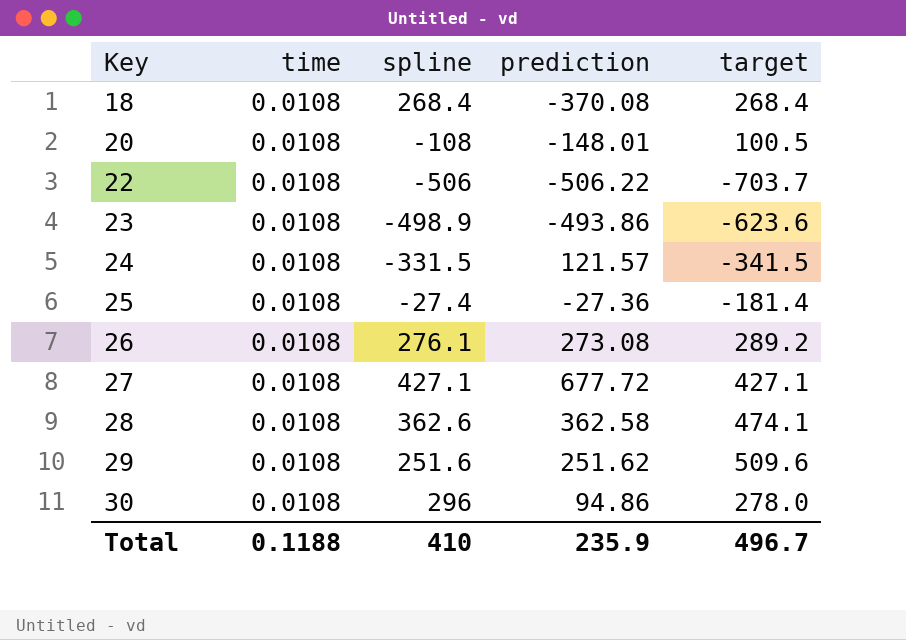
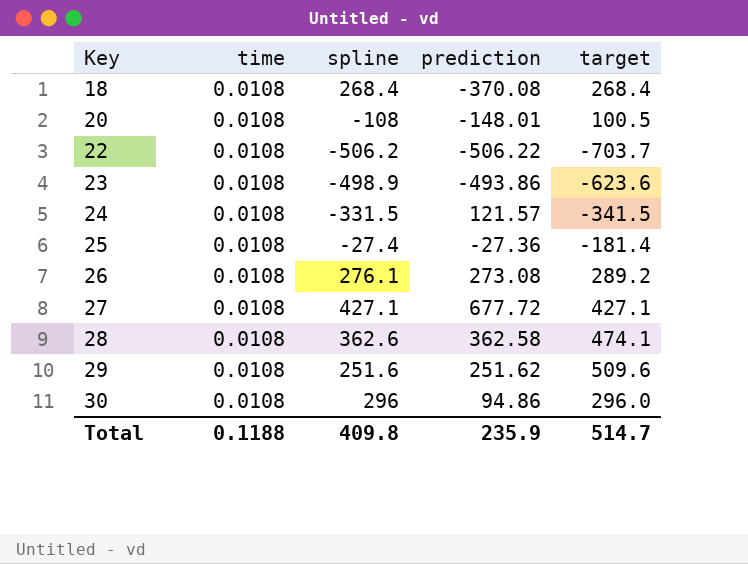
22 | spline: -506 -> -506.2
30 | target: 278.0 -> 296.0
Total | spline: 410 -> 409.8
Total | target: 496.7 -> 514.7

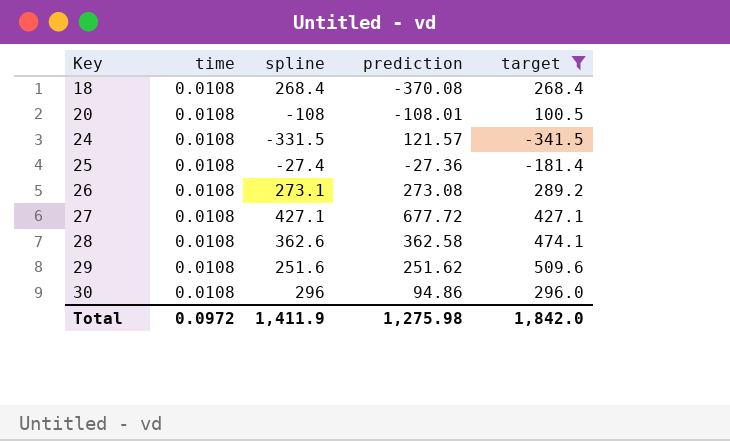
filter: none -> target >= -341.5
20 | prediction: -148.01 -> -108.01
26 | spline: 276.1 -> 273.1
Total | time: 0.1188 -> 0.0972
Total | spline: 409.8 -> 1,411.9
Total | prediction: 235.9 -> 1,275.98
Total | target: 514.7 -> 1,842.0

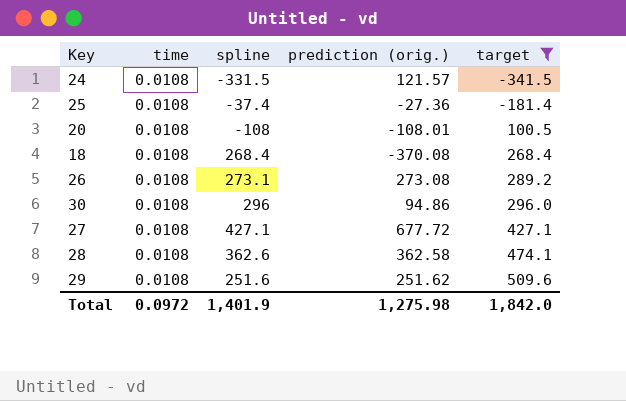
row order: Key ascending -> target ascending
column name: prediction -> prediction (orig.)
25 | spline: -27.4 -> -37.4
Total | spline: 1,411.9 -> 1,401.9

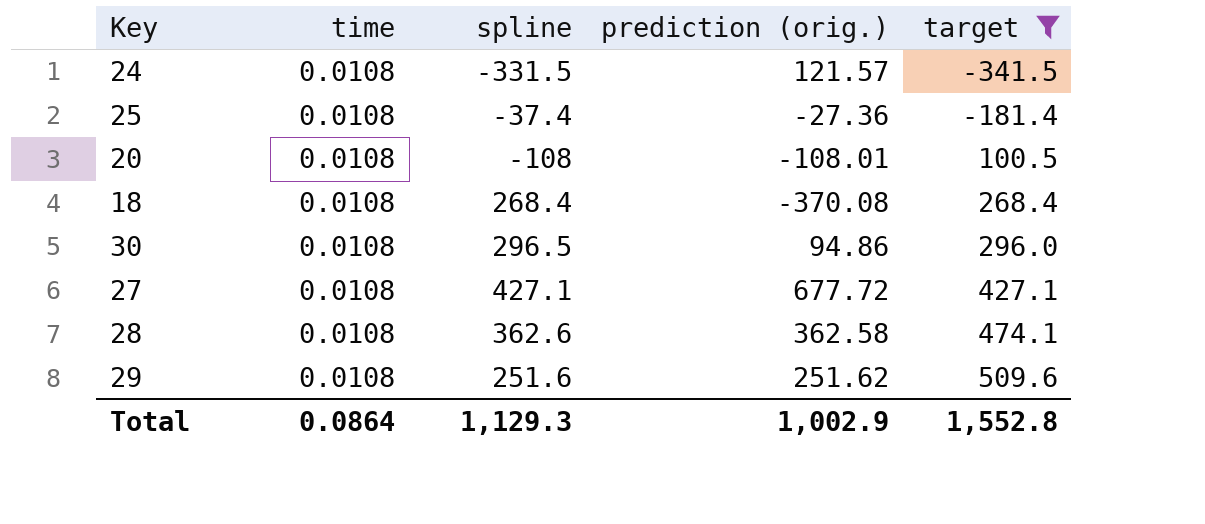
row 26: 0.0108 | 273.1 | 273.08 | 289.2 -> none
30 | spline: 296 -> 296.5
Total | time: 0.0972 -> 0.0864
Total | spline: 1,401.9 -> 1,129.3
Total | prediction (orig.): 1,275.98 -> 1,002.9
Total | target: 1,842.0 -> 1,552.8

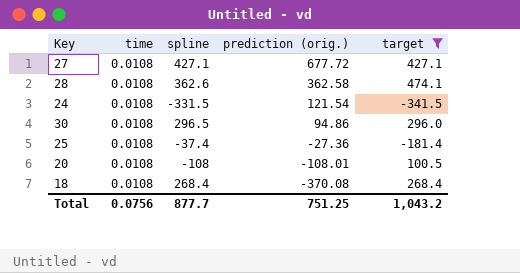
row order: target ascending -> prediction (orig.) descending
row 29: 0.0108 | 251.6 | 251.62 | 509.6 -> none
24 | prediction (orig.): 121.57 -> 121.54
Total | time: 0.0864 -> 0.0756
Total | spline: 1,129.3 -> 877.7
Total | prediction (orig.): 1,002.9 -> 751.25
Total | target: 1,552.8 -> 1,043.2

